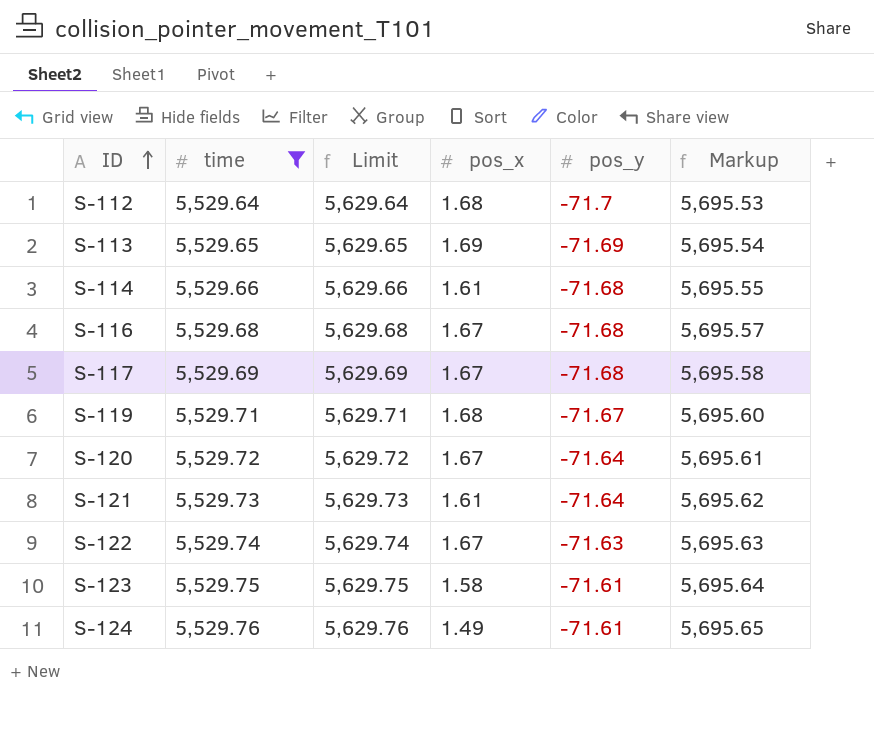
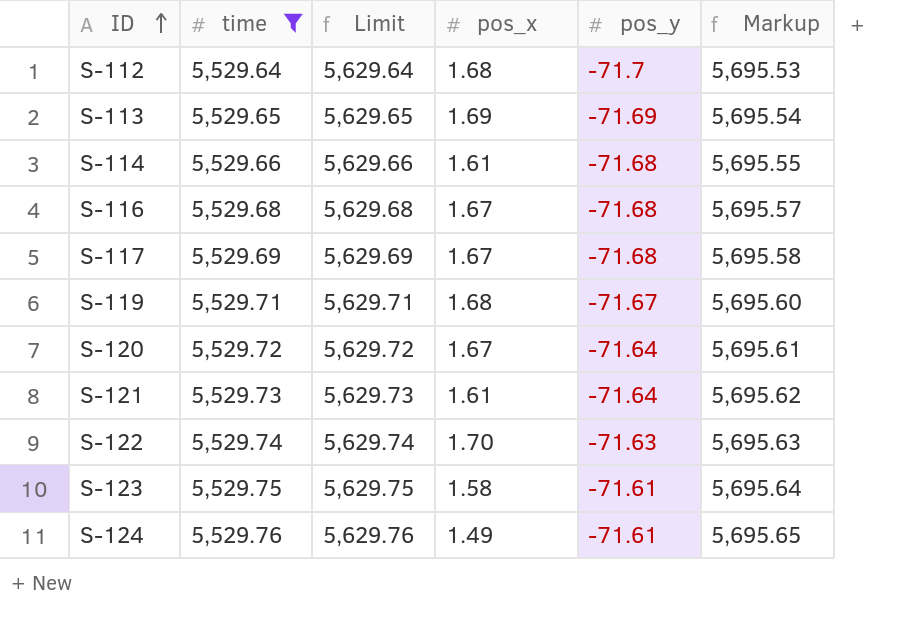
S-122 | pos_x: 1.67 -> 1.70

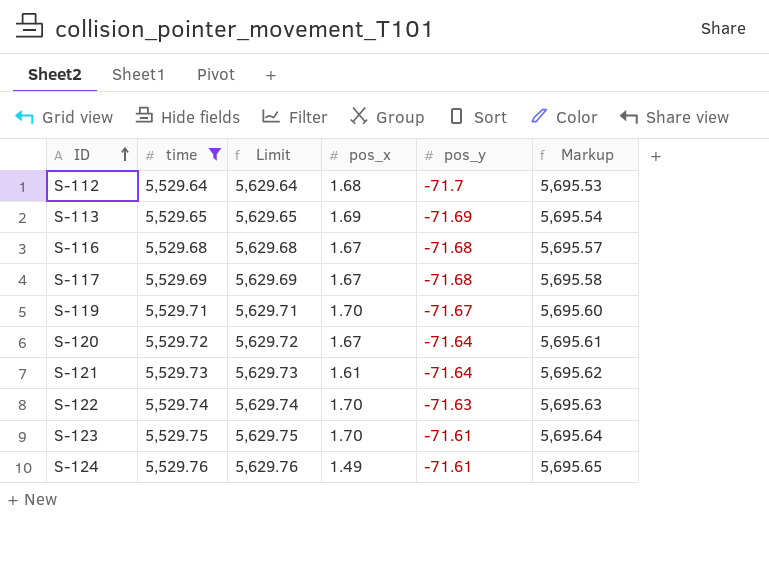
row S-114: 5,529.66 | 5,629.66 | 1.61 | -71.68 | 5,695.55 -> none
S-119 | pos_x: 1.68 -> 1.70
S-123 | pos_x: 1.58 -> 1.70

